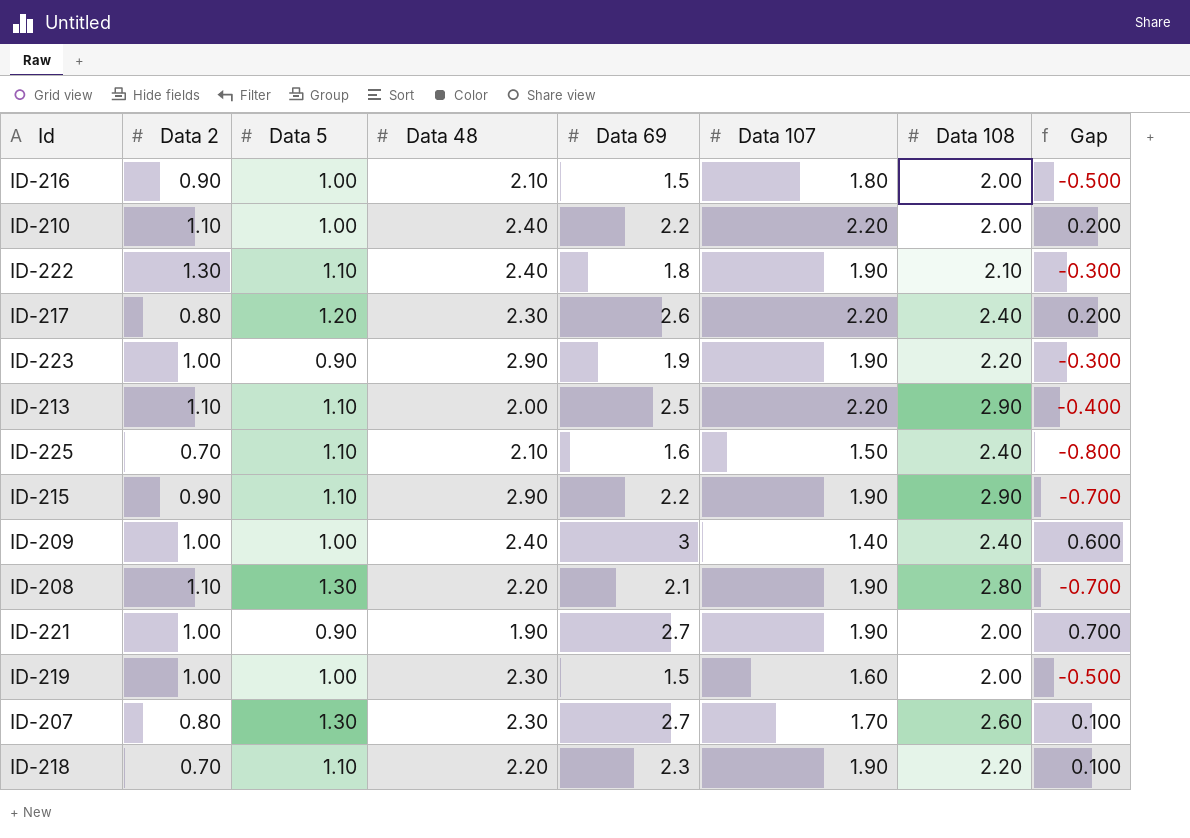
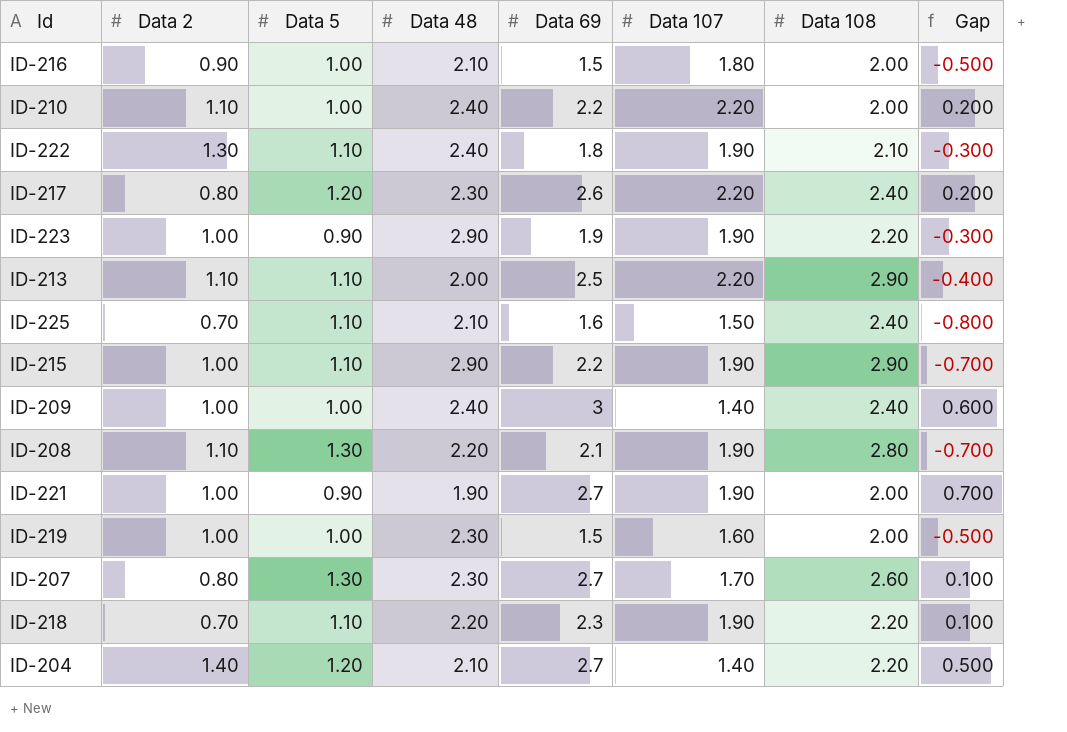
ID-215 | Data 2: 0.90 -> 1.00
row ID-204: none -> 1.40 | 1.20 | 2.10 | 2.7 | 1.40 | 2.20 | 0.500

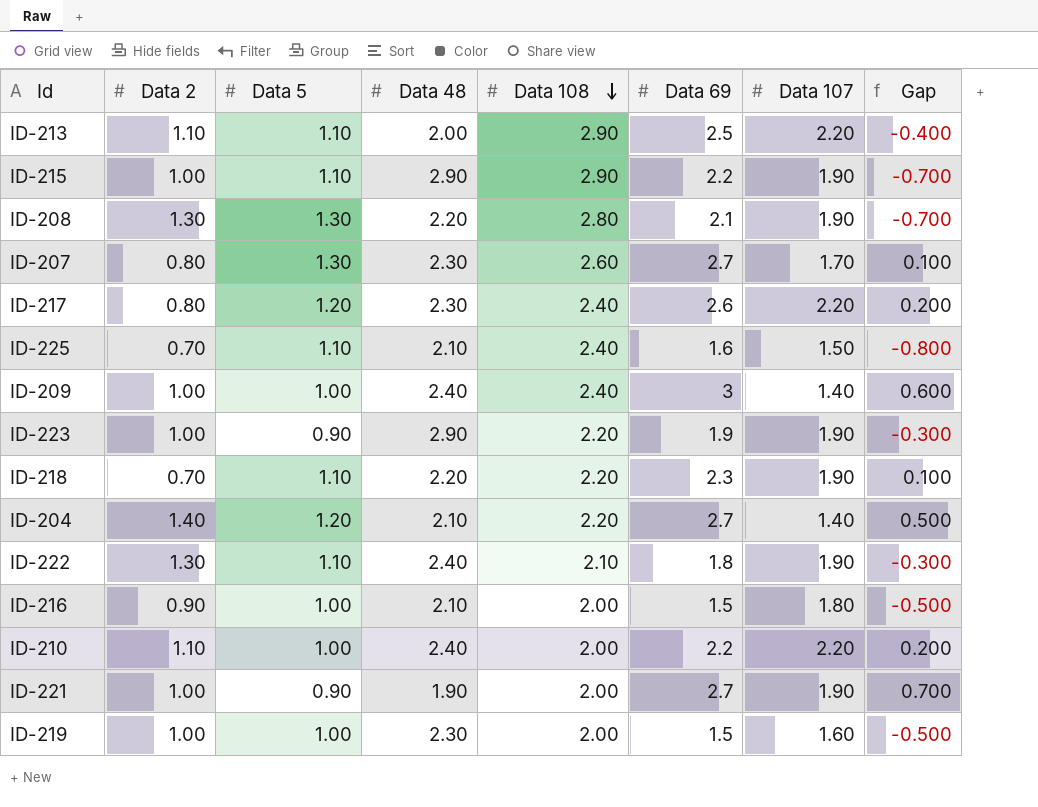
row order: none -> Data 108 descending
column Data 108 | position: 7 -> 5
ID-208 | Data 2: 1.10 -> 1.30

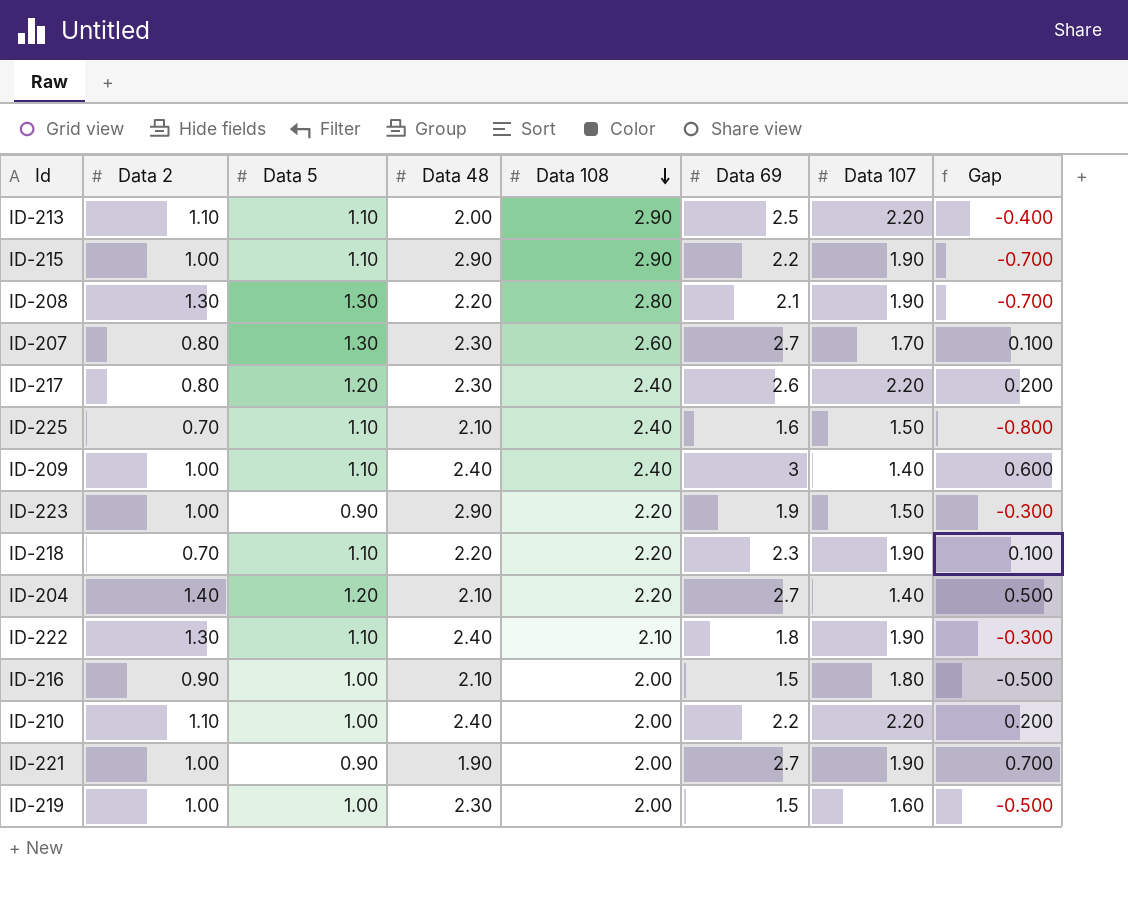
ID-209 | Data 5: 1.00 -> 1.10
ID-223 | Data 107: 1.90 -> 1.50

